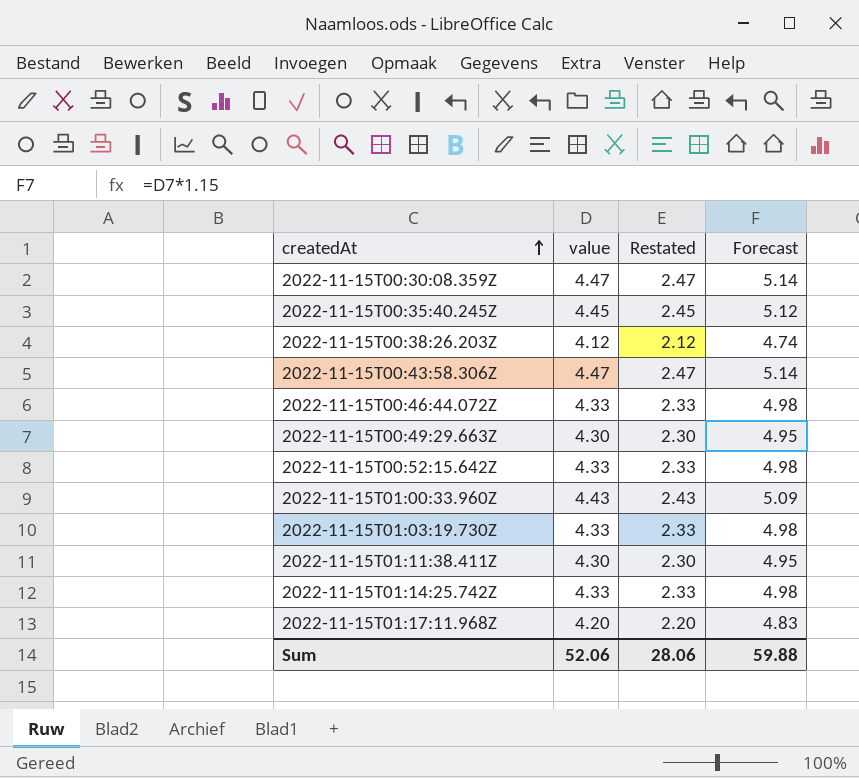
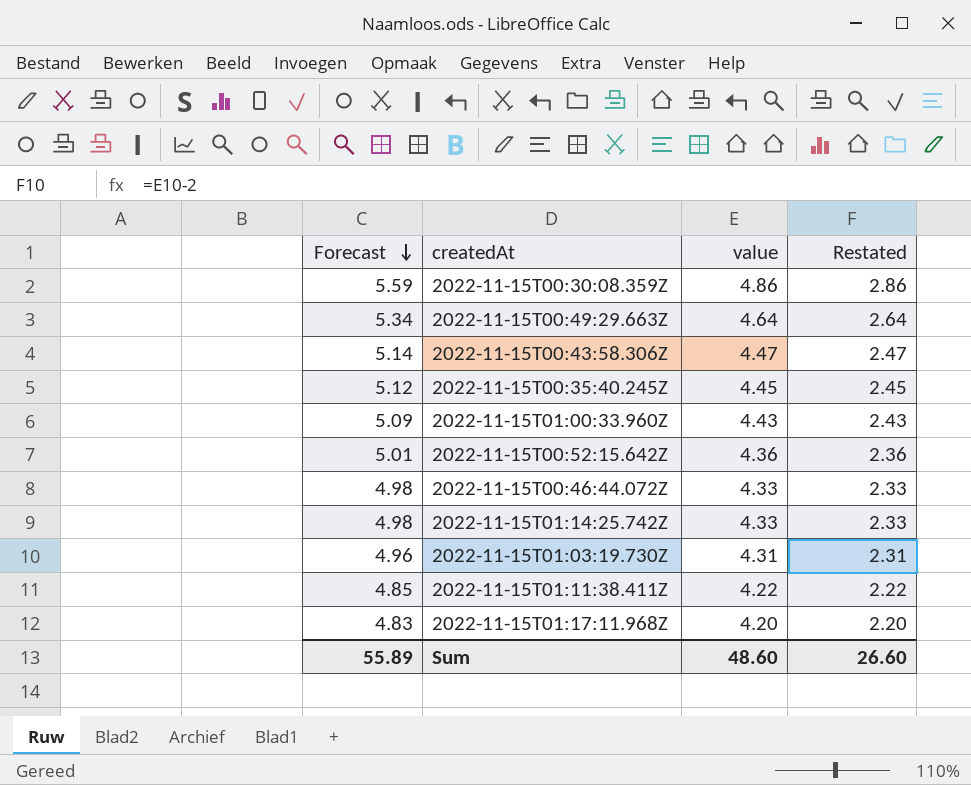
row order: createdAt ascending -> Forecast descending
column Forecast | position: 4 -> 1
row 2022-11-15T00:38:26.203Z: 4.12 | 2.12 | 4.74 -> none
2022-11-15T00:30:08.359Z | Forecast: 5.14 -> 5.59
2022-11-15T00:30:08.359Z | value: 4.47 -> 4.86
2022-11-15T00:30:08.359Z | Restated: 2.47 -> 2.86
2022-11-15T00:49:29.663Z | Forecast: 4.95 -> 5.34
2022-11-15T00:49:29.663Z | value: 4.30 -> 4.64
2022-11-15T00:49:29.663Z | Restated: 2.30 -> 2.64
2022-11-15T00:52:15.642Z | Forecast: 4.98 -> 5.01
2022-11-15T00:52:15.642Z | value: 4.33 -> 4.36
2022-11-15T00:52:15.642Z | Restated: 2.33 -> 2.36
2022-11-15T01:03:19.730Z | Forecast: 4.98 -> 4.96
2022-11-15T01:03:19.730Z | value: 4.33 -> 4.31
2022-11-15T01:03:19.730Z | Restated: 2.33 -> 2.31
2022-11-15T01:11:38.411Z | Forecast: 4.95 -> 4.85
2022-11-15T01:11:38.411Z | value: 4.30 -> 4.22
2022-11-15T01:11:38.411Z | Restated: 2.30 -> 2.22
Sum | Forecast: 59.88 -> 55.89
Sum | value: 52.06 -> 48.60
Sum | Restated: 28.06 -> 26.60

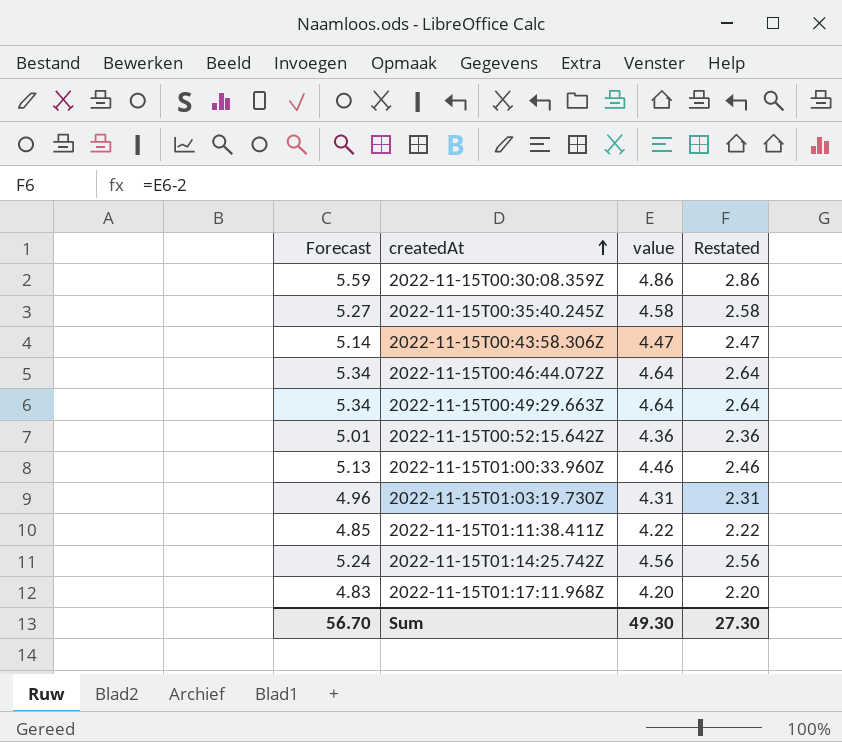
row order: Forecast descending -> createdAt ascending
2022-11-15T00:35:40.245Z | Forecast: 5.12 -> 5.27
2022-11-15T00:35:40.245Z | value: 4.45 -> 4.58
2022-11-15T00:35:40.245Z | Restated: 2.45 -> 2.58
2022-11-15T00:46:44.072Z | Forecast: 4.98 -> 5.34
2022-11-15T00:46:44.072Z | value: 4.33 -> 4.64
2022-11-15T00:46:44.072Z | Restated: 2.33 -> 2.64
2022-11-15T01:00:33.960Z | Forecast: 5.09 -> 5.13
2022-11-15T01:00:33.960Z | value: 4.43 -> 4.46
2022-11-15T01:00:33.960Z | Restated: 2.43 -> 2.46
2022-11-15T01:14:25.742Z | Forecast: 4.98 -> 5.24
2022-11-15T01:14:25.742Z | value: 4.33 -> 4.56
2022-11-15T01:14:25.742Z | Restated: 2.33 -> 2.56
Sum | Forecast: 55.89 -> 56.70
Sum | value: 48.60 -> 49.30
Sum | Restated: 26.60 -> 27.30

